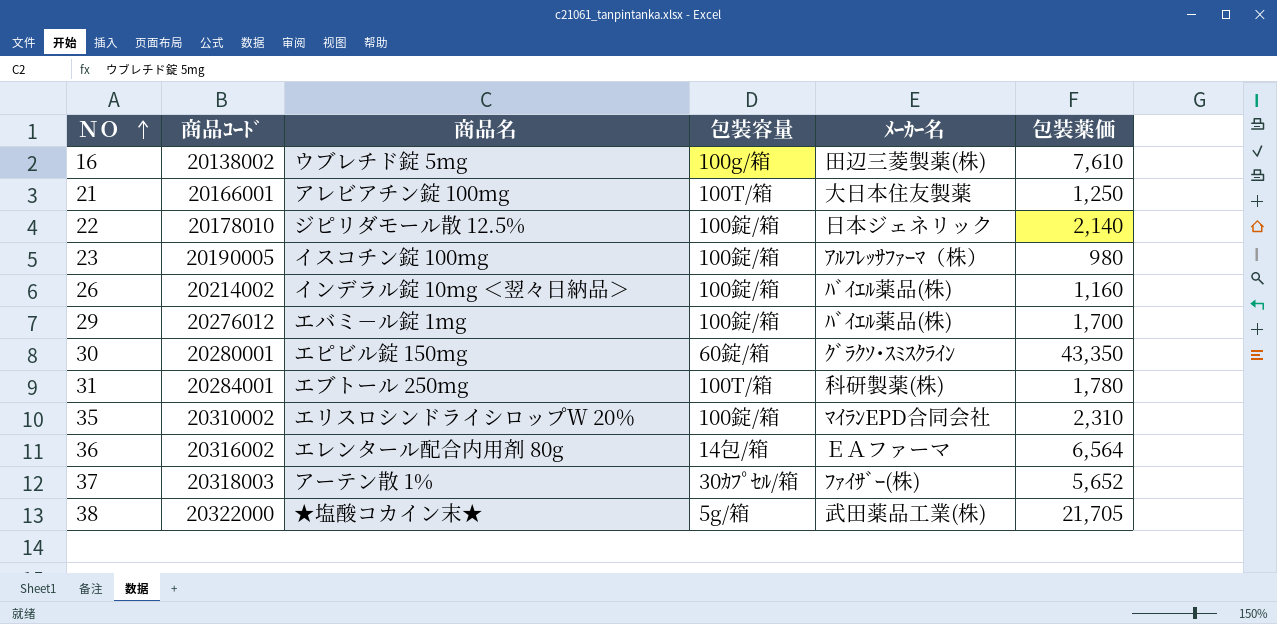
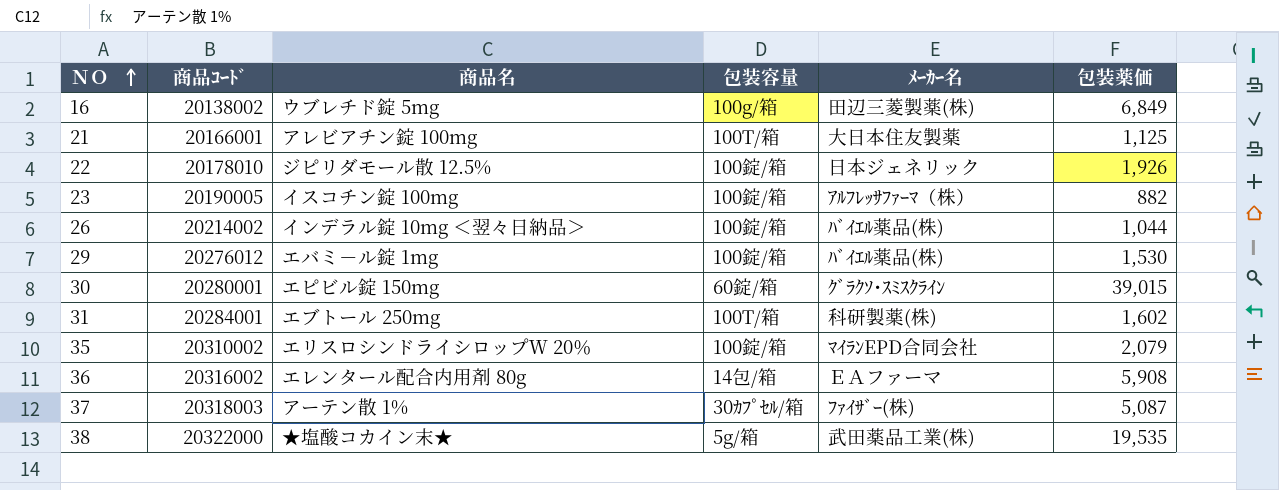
16 | 包装薬価: 7,610 -> 6,849
21 | 包装薬価: 1,250 -> 1,125
22 | 包装薬価: 2,140 -> 1,926
23 | 包装薬価: 980 -> 882
26 | 包装薬価: 1,160 -> 1,044
29 | 包装薬価: 1,700 -> 1,530
30 | 包装薬価: 43,350 -> 39,015
31 | 包装薬価: 1,780 -> 1,602
35 | 包装薬価: 2,310 -> 2,079
36 | 包装薬価: 6,564 -> 5,908
37 | 包装薬価: 5,652 -> 5,087
38 | 包装薬価: 21,705 -> 19,535

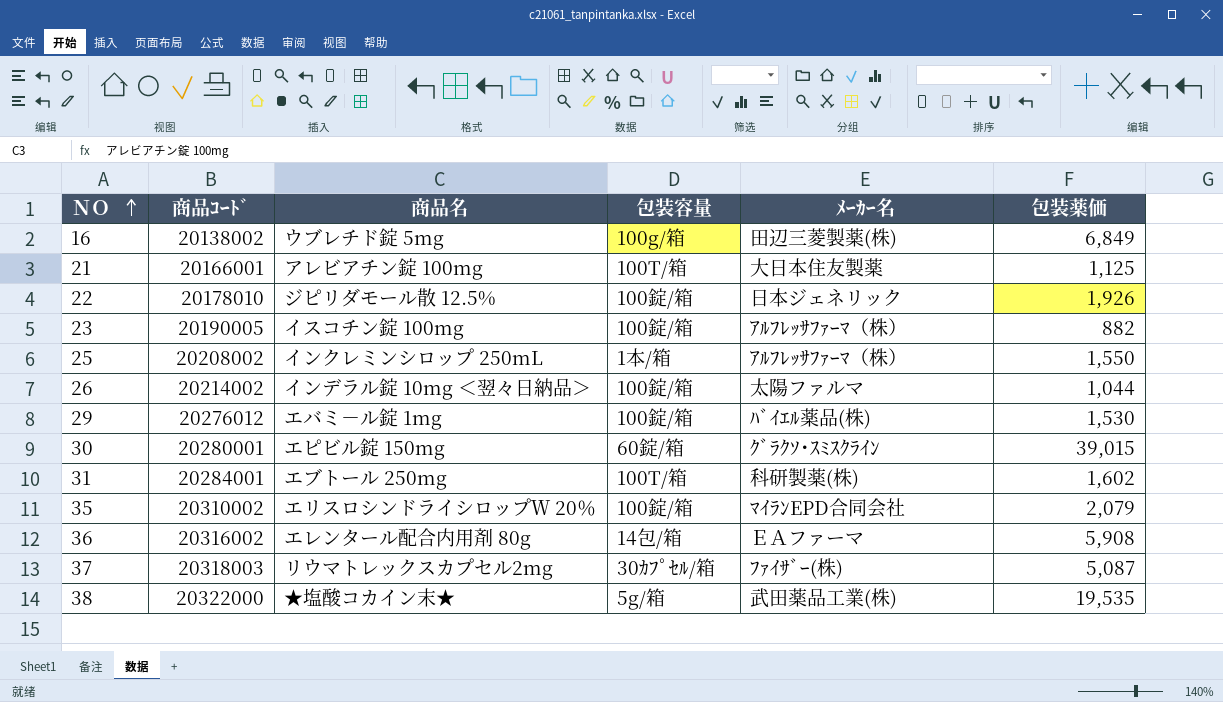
row 25: none -> 20208002 | インクレミンシロップ 250mL | 1本/箱 | ｱﾙﾌﾚｯｻﾌｧｰﾏ（株） | 1,550
26 | ﾒｰｶｰ名: ﾊﾞｲｴﾙ薬品(株) -> 太陽ファルマ
37 | 商品名: アーテン散 1% -> リウマトレックスカプセル2mg

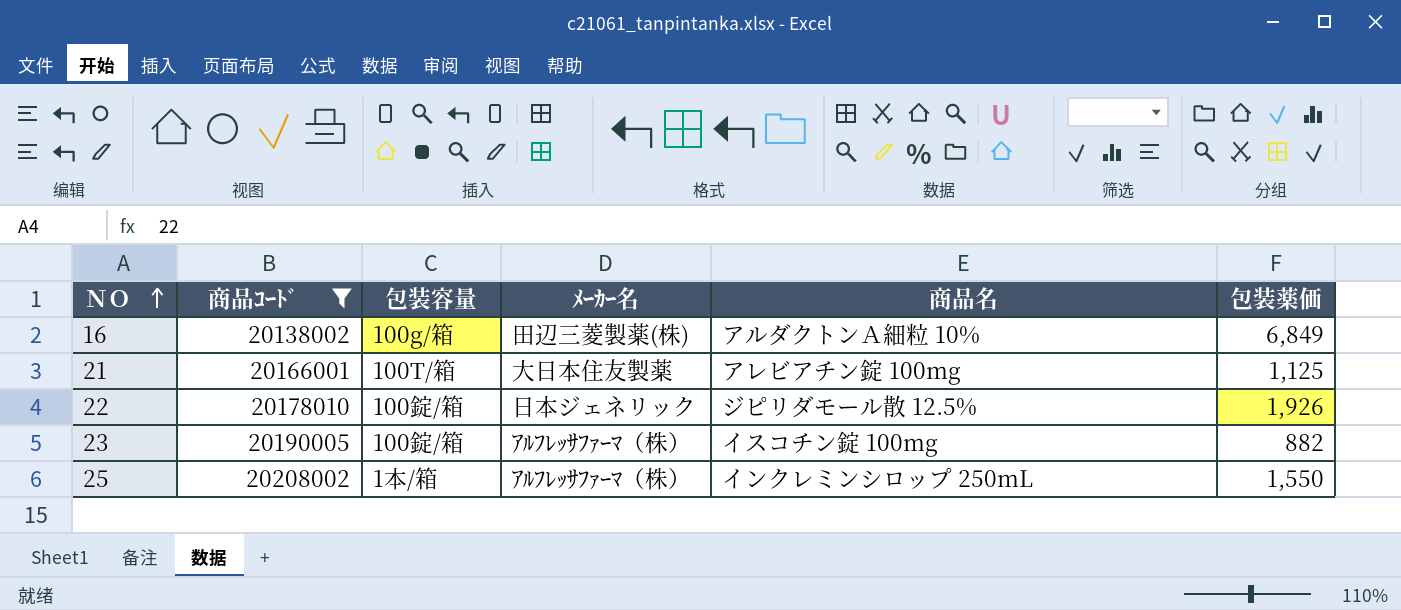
filter: none -> 商品ｺｰﾄﾞ <= 20208002
column 商品名 | position: 3 -> 5
16 | 商品名: ウブレチド錠 5mg -> アルダクトンＡ細粒 10%

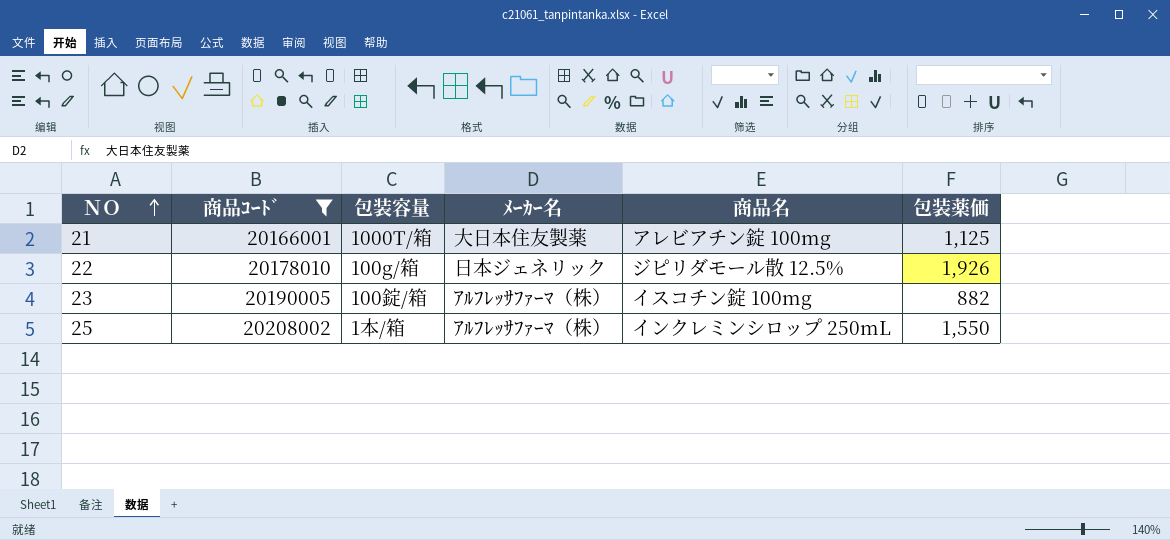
row 16: 20138002 | 100g/箱 | 田辺三菱製薬(株) | アルダクトンＡ細粒 10% | 6,849 -> none
21 | 包装容量: 100T/箱 -> 1000T/箱
22 | 包装容量: 100錠/箱 -> 100g/箱

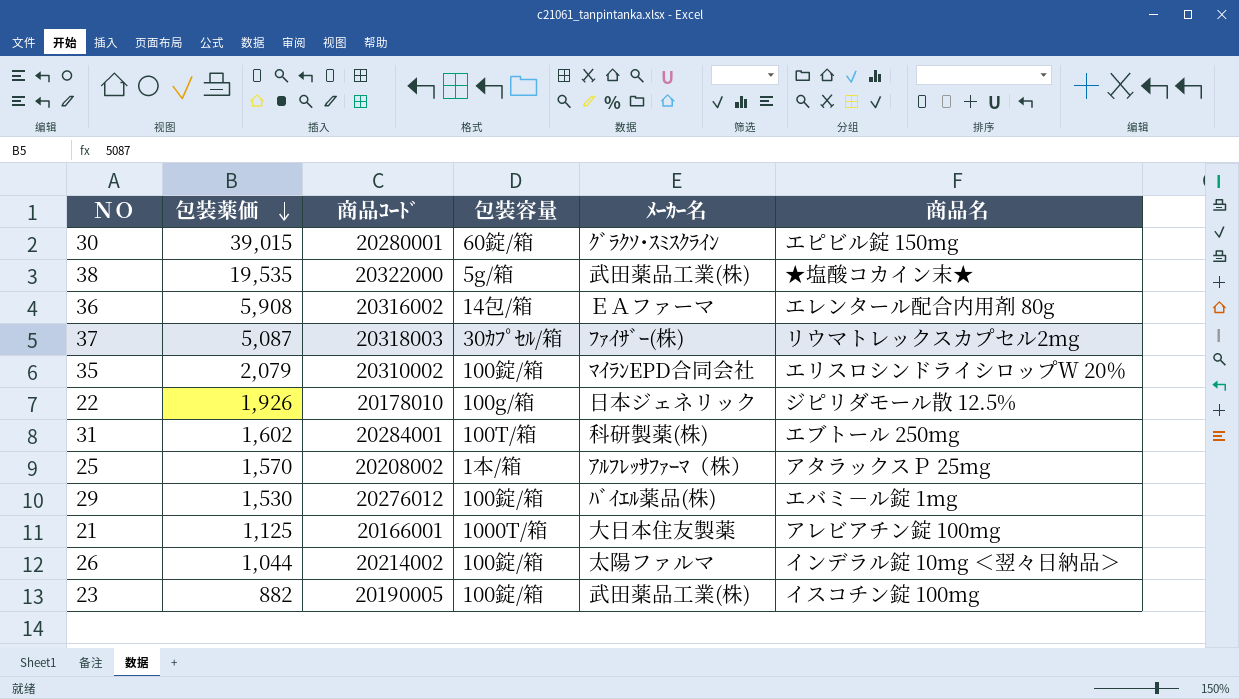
filter: 商品ｺｰﾄﾞ <= 20208002 -> none
row order: ＮＯ ascending -> 包装薬価 descending
column 包装薬価 | position: 6 -> 2
25 | 包装薬価: 1,550 -> 1,570
25 | 商品名: インクレミンシロップ 250mL -> アタラックスＰ 25mg
23 | ﾒｰｶｰ名: ｱﾙﾌﾚｯｻﾌｧｰﾏ（株） -> 武田薬品工業(株)

